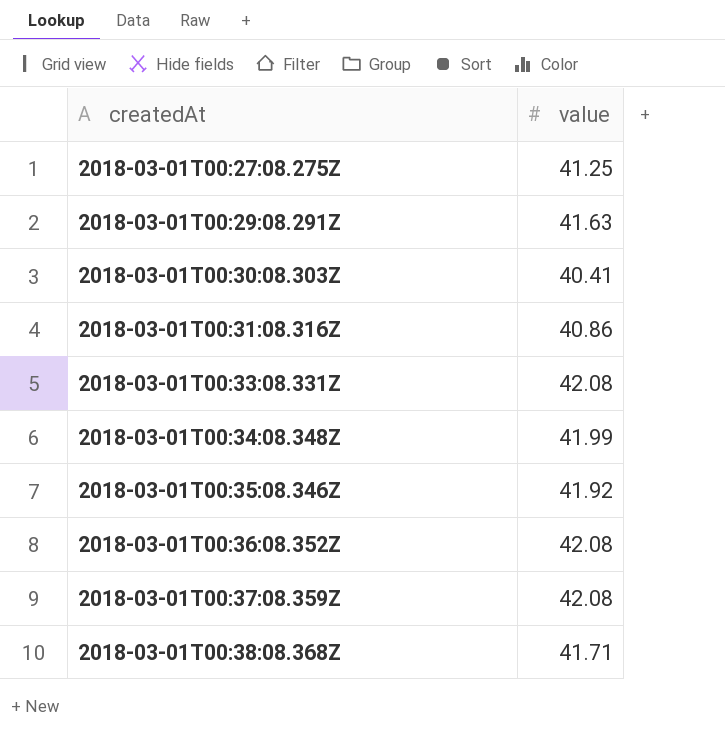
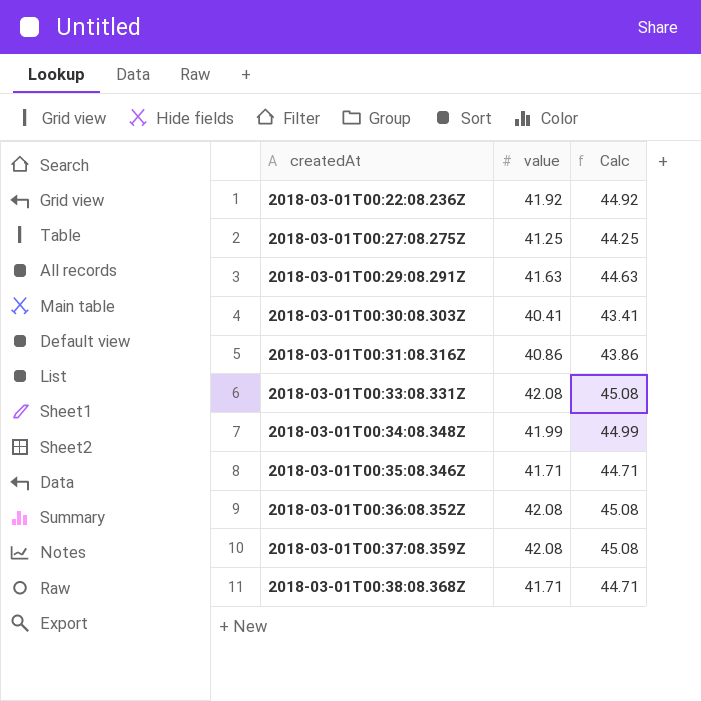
column Calc | formula: none -> [value] + 3
row 2018-03-01T00:22:08.236Z: none -> 41.92 | 44.92
2018-03-01T00:35:08.346Z | value: 41.92 -> 41.71

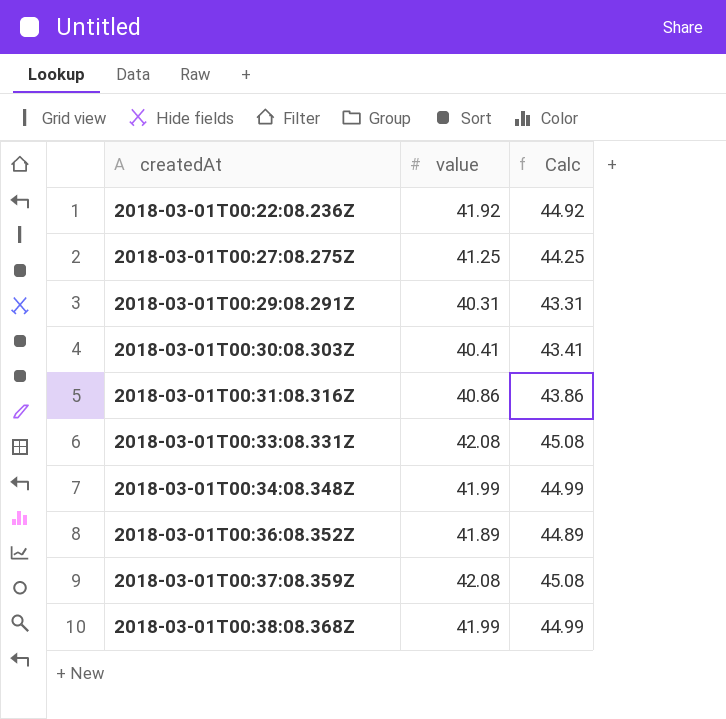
row 2018-03-01T00:35:08.346Z: 41.71 | 44.71 -> none
2018-03-01T00:29:08.291Z | value: 41.63 -> 40.31
2018-03-01T00:29:08.291Z | Calc: 44.63 -> 43.31
2018-03-01T00:36:08.352Z | value: 42.08 -> 41.89
2018-03-01T00:36:08.352Z | Calc: 45.08 -> 44.89
2018-03-01T00:38:08.368Z | value: 41.71 -> 41.99
2018-03-01T00:38:08.368Z | Calc: 44.71 -> 44.99

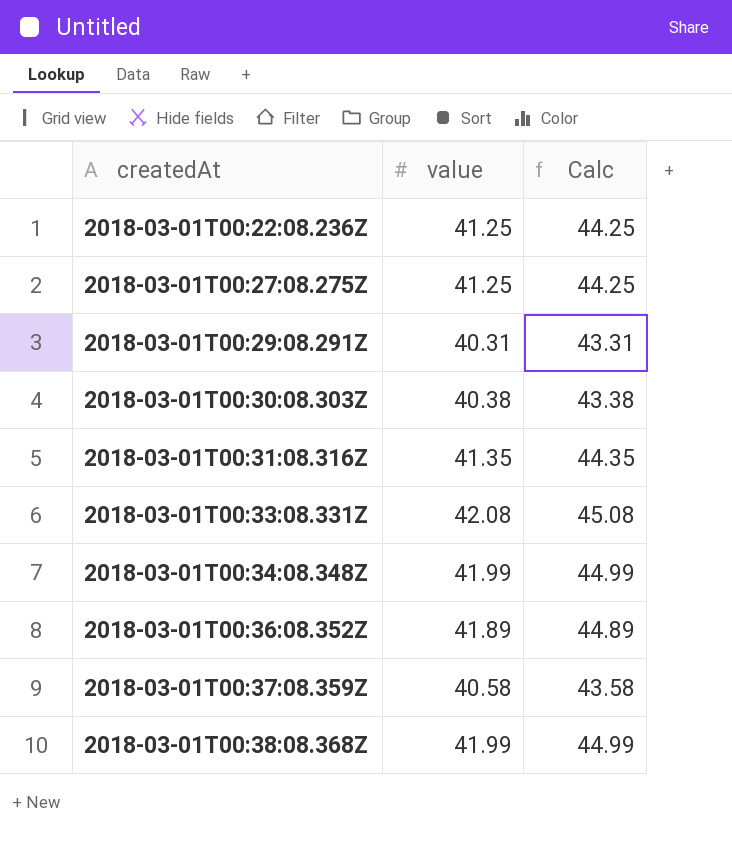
2018-03-01T00:22:08.236Z | value: 41.92 -> 41.25
2018-03-01T00:22:08.236Z | Calc: 44.92 -> 44.25
2018-03-01T00:30:08.303Z | value: 40.41 -> 40.38
2018-03-01T00:30:08.303Z | Calc: 43.41 -> 43.38
2018-03-01T00:31:08.316Z | value: 40.86 -> 41.35
2018-03-01T00:31:08.316Z | Calc: 43.86 -> 44.35
2018-03-01T00:37:08.359Z | value: 42.08 -> 40.58
2018-03-01T00:37:08.359Z | Calc: 45.08 -> 43.58

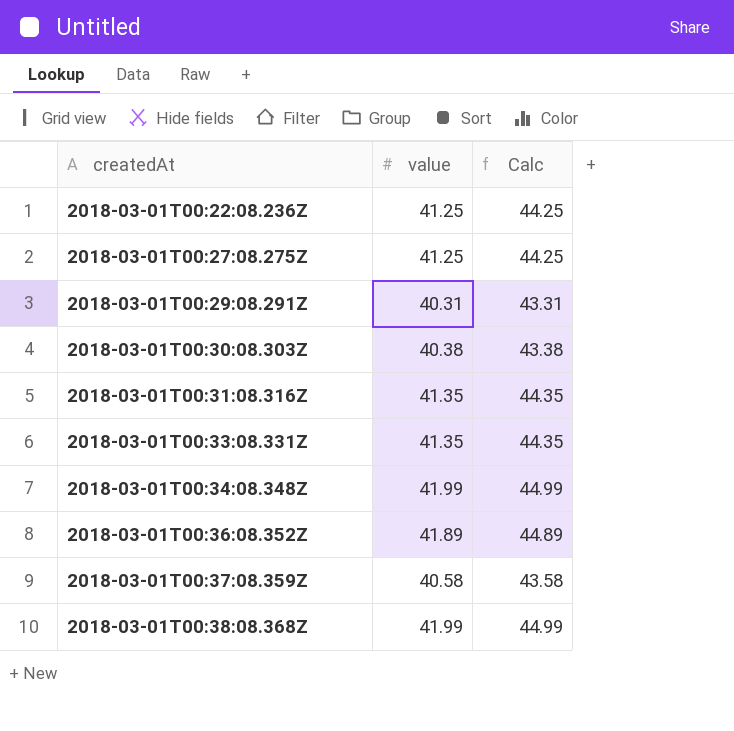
2018-03-01T00:33:08.331Z | value: 42.08 -> 41.35
2018-03-01T00:33:08.331Z | Calc: 45.08 -> 44.35

